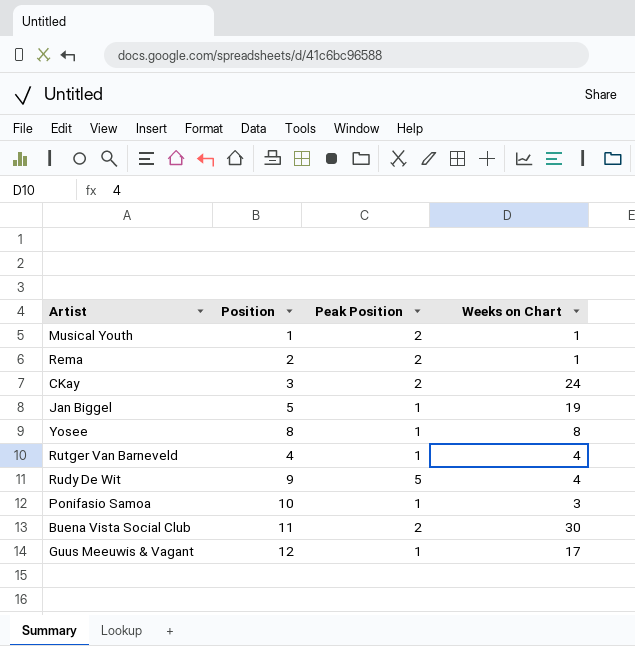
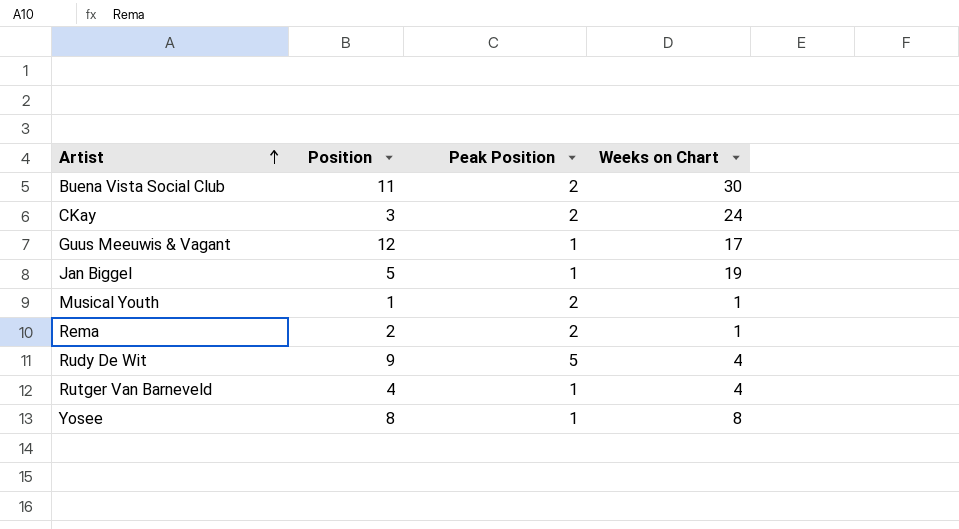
row order: none -> Artist ascending
row Ponifasio Samoa: 10 | 1 | 3 -> none

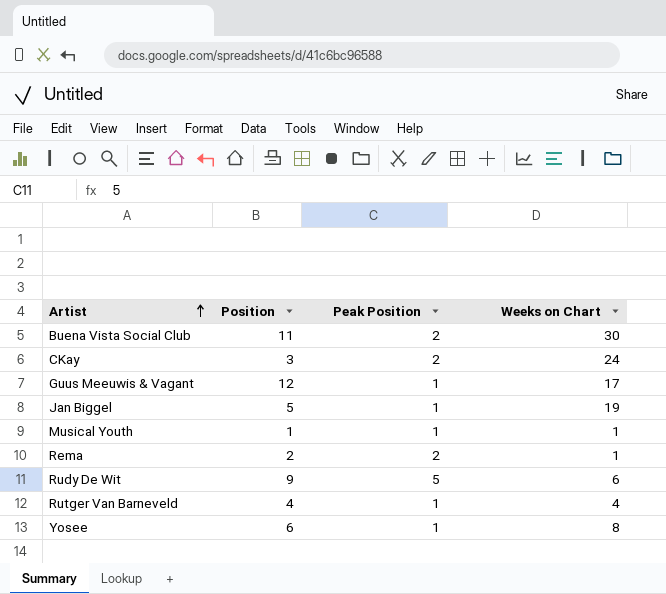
Musical Youth | Peak Position: 2 -> 1
Rudy De Wit | Weeks on Chart: 4 -> 6
Yosee | Position: 8 -> 6

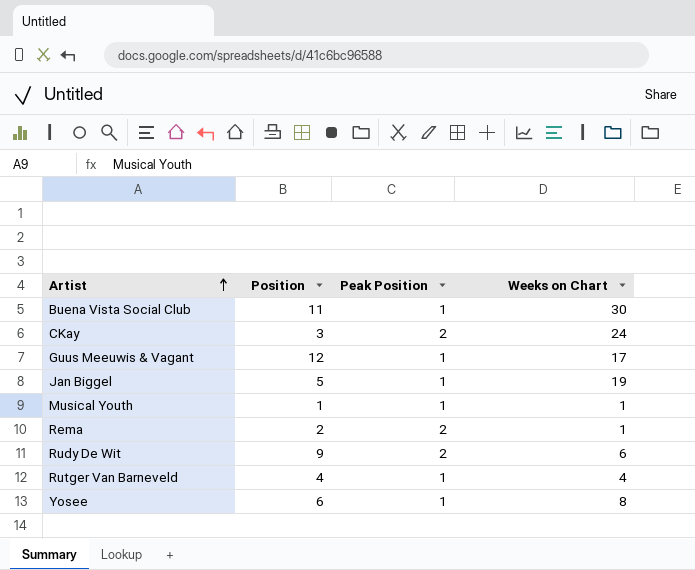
Buena Vista Social Club | Peak Position: 2 -> 1
Rudy De Wit | Peak Position: 5 -> 2

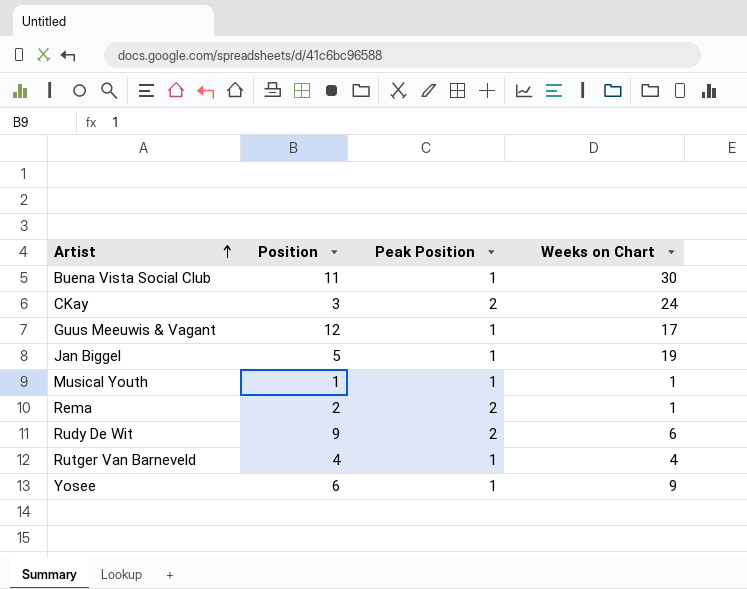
Yosee | Weeks on Chart: 8 -> 9

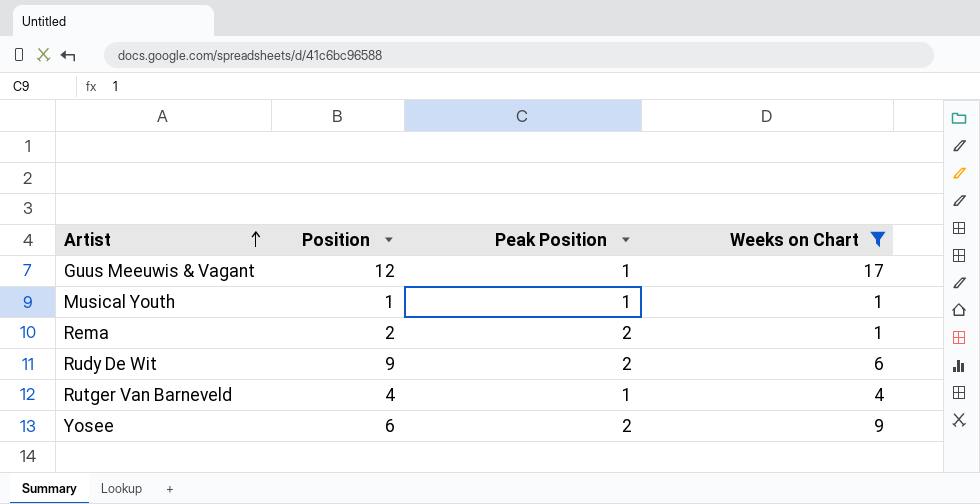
filter: none -> Weeks on Chart <= 17
Yosee | Peak Position: 1 -> 2

